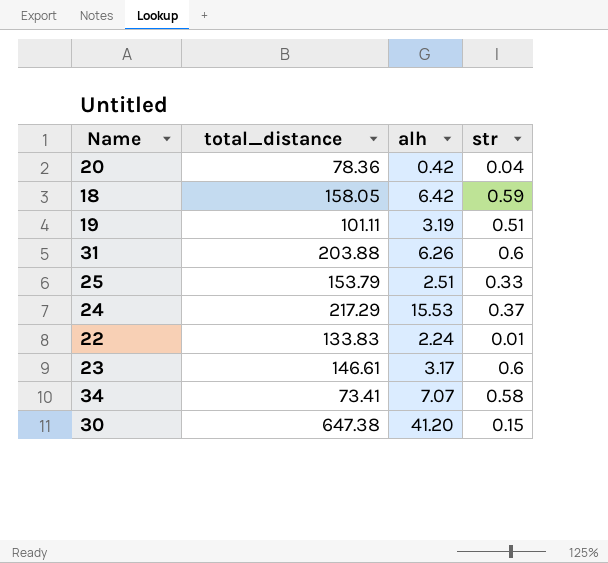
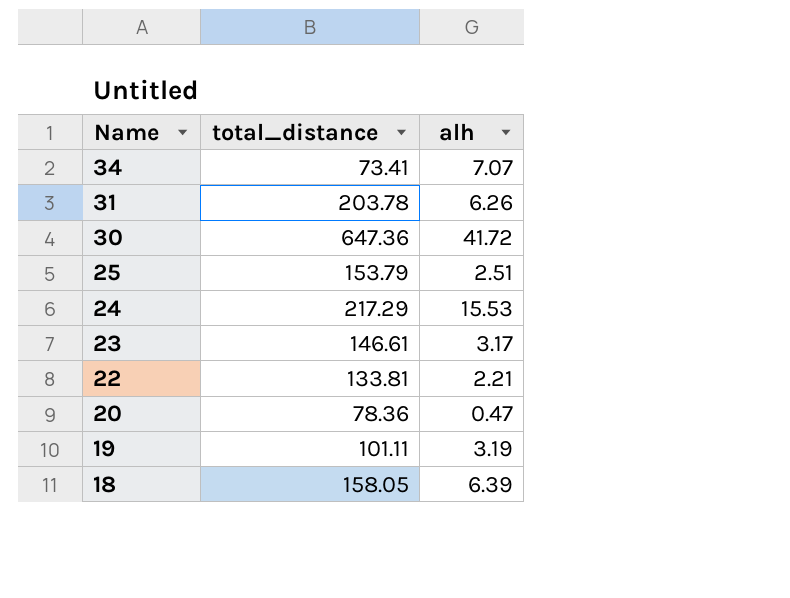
row order: none -> Name descending
column str | position: 4 -> none
31 | total_distance: 203.88 -> 203.78
30 | total_distance: 647.38 -> 647.36
30 | alh: 41.20 -> 41.72
22 | total_distance: 133.83 -> 133.81
22 | alh: 2.24 -> 2.21
20 | alh: 0.42 -> 0.47
18 | alh: 6.42 -> 6.39

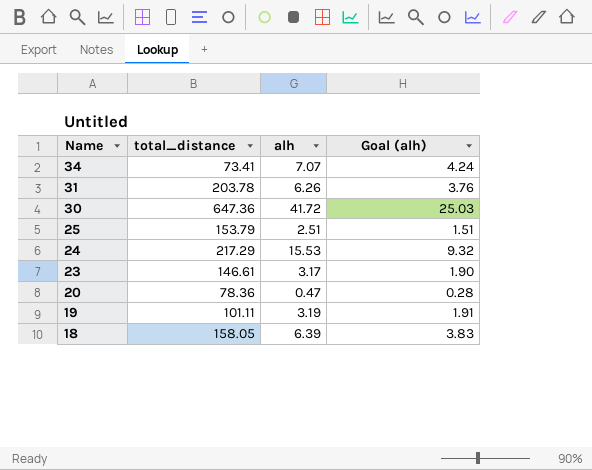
column Goal (alh) | formula: none -> [alh] * 0.6
row 22: 133.81 | 2.21 -> none

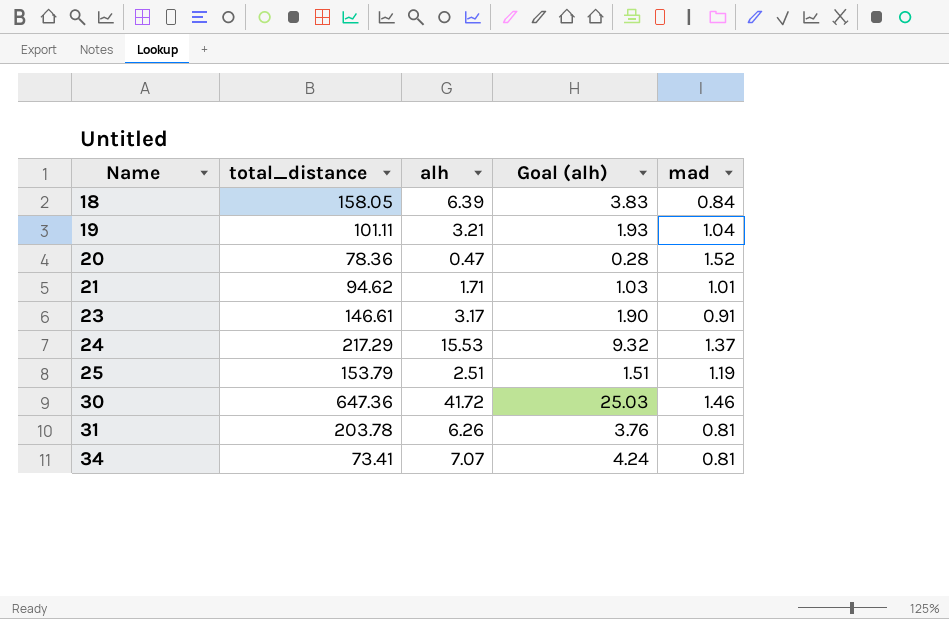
row order: Name descending -> Name ascending
column mad | position: none -> 5
19 | alh: 3.19 -> 3.21
19 | Goal (alh): 1.91 -> 1.93
row 21: none -> 94.62 | 1.71 | 1.03 | 1.01

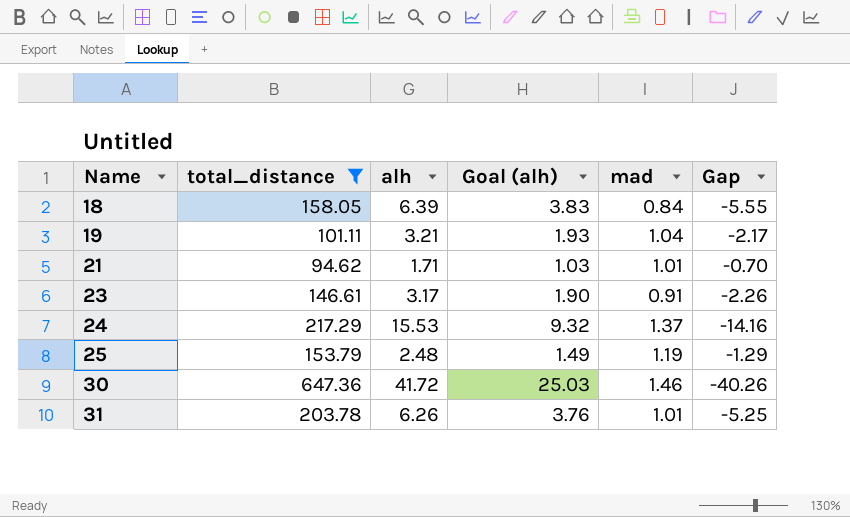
filter: none -> total_distance >= 94.62
column Gap | formula: none -> [mad] - [alh]
25 | alh: 2.51 -> 2.48
25 | Goal (alh): 1.51 -> 1.49
31 | mad: 0.81 -> 1.01

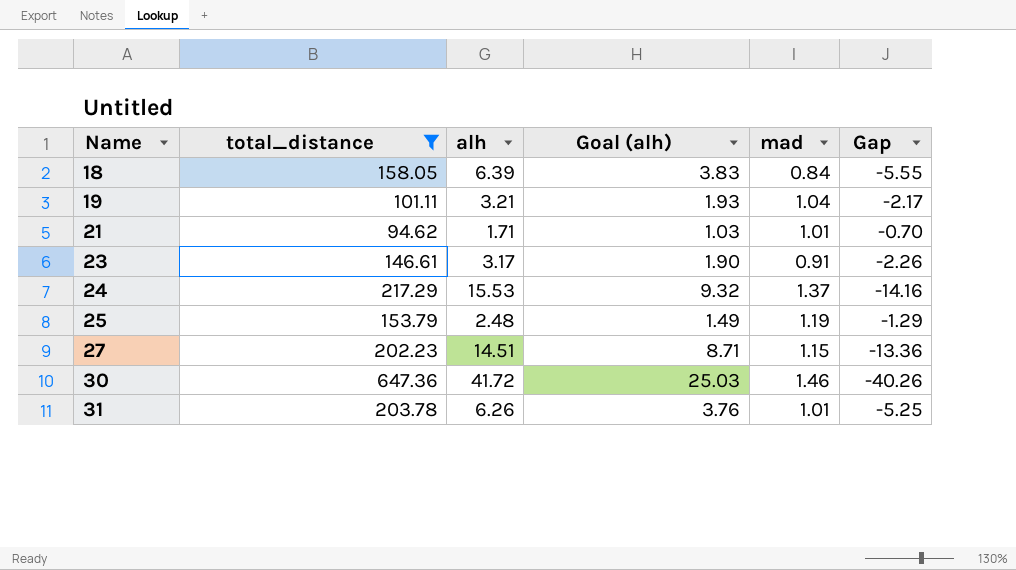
row 27: none -> 202.23 | 14.51 | 8.71 | 1.15 | -13.36

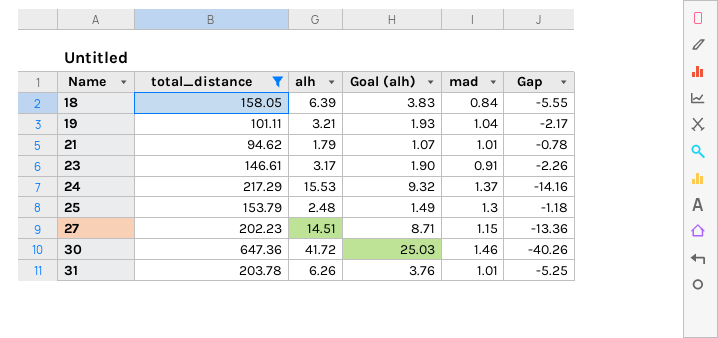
21 | alh: 1.71 -> 1.79
21 | Goal (alh): 1.03 -> 1.07
21 | Gap: -0.70 -> -0.78
25 | mad: 1.19 -> 1.3
25 | Gap: -1.29 -> -1.18

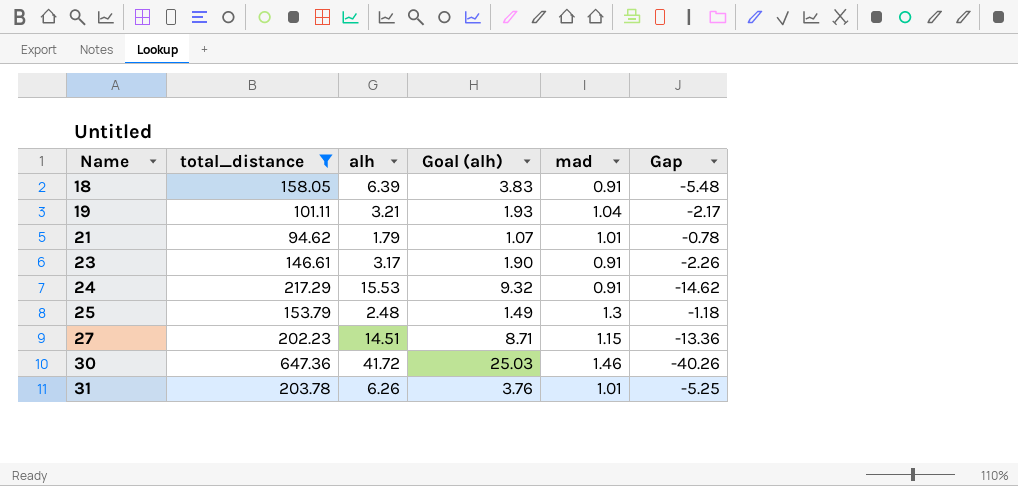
18 | mad: 0.84 -> 0.91
18 | Gap: -5.55 -> -5.48
24 | mad: 1.37 -> 0.91
24 | Gap: -14.16 -> -14.62

